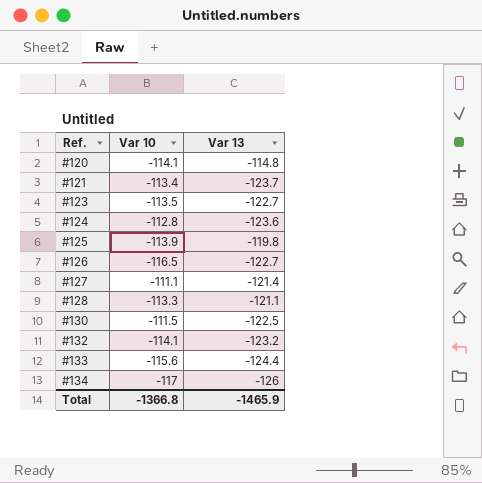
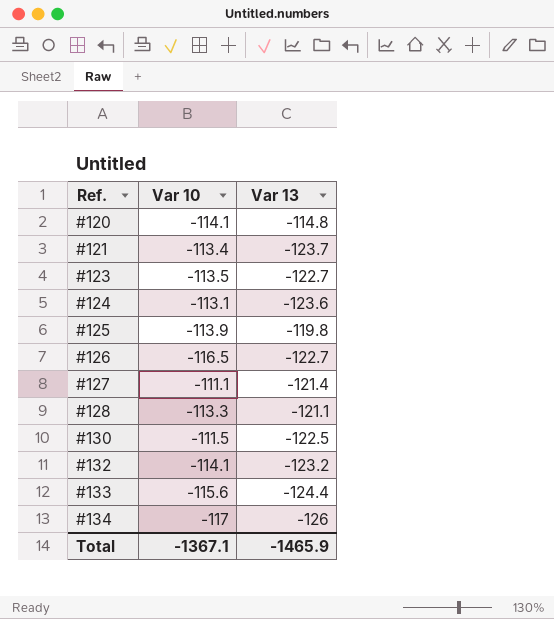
#124 | Var 10: -112.8 -> -113.1
Total | Var 10: -1366.8 -> -1367.1

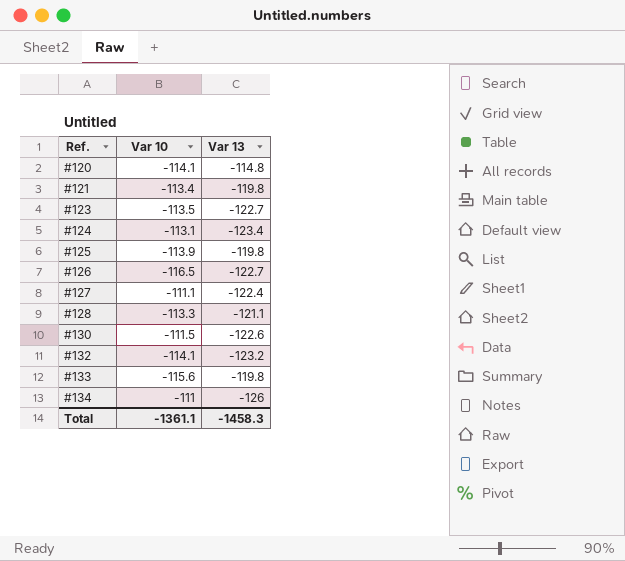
#121 | Var 13: -123.7 -> -119.8
#124 | Var 13: -123.6 -> -123.4
#127 | Var 13: -121.4 -> -122.4
#130 | Var 13: -122.5 -> -122.6
#133 | Var 13: -124.4 -> -119.8
#134 | Var 10: -117 -> -111
Total | Var 10: -1367.1 -> -1361.1
Total | Var 13: -1465.9 -> -1458.3

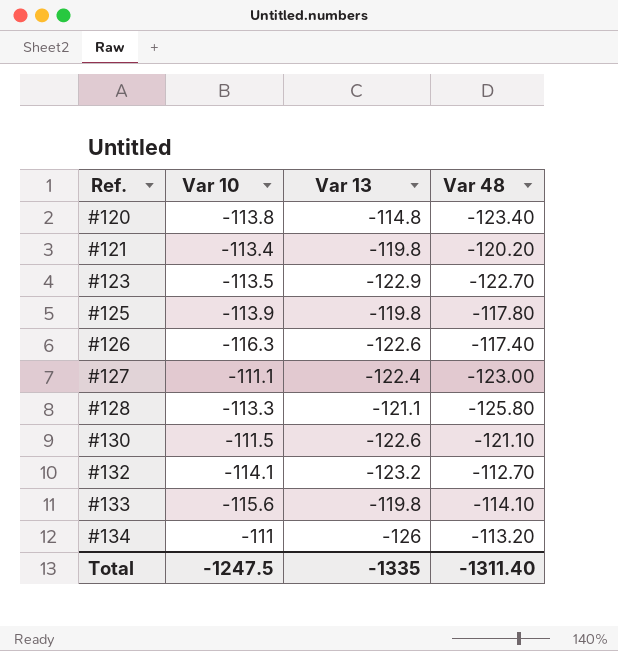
column Var 48 | position: none -> 4
row #124: -113.1 | -123.4 -> none
#120 | Var 10: -114.1 -> -113.8
#123 | Var 13: -122.7 -> -122.9
#126 | Var 10: -116.5 -> -116.3
#126 | Var 13: -122.7 -> -122.6
Total | Var 10: -1361.1 -> -1247.5
Total | Var 13: -1458.3 -> -1335

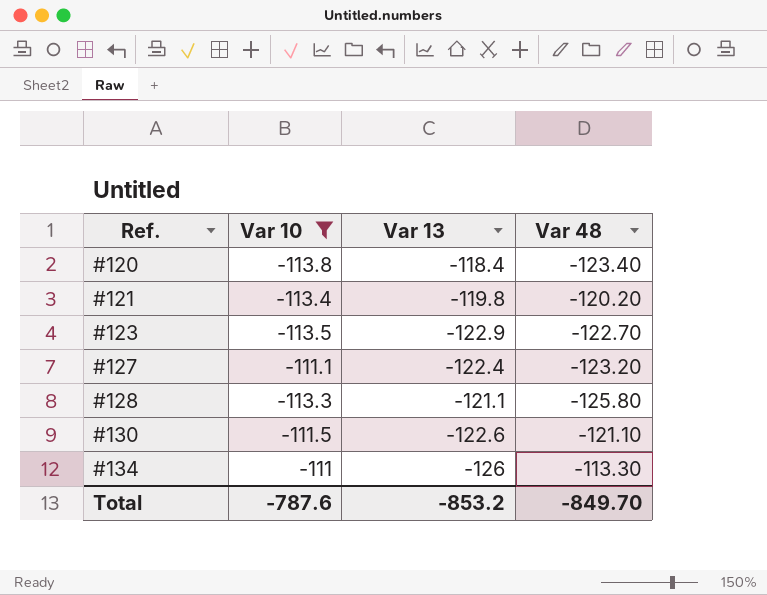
filter: none -> Var 10 >= -113.8
#120 | Var 13: -114.8 -> -118.4
#127 | Var 48: -123.00 -> -123.20
#134 | Var 48: -113.20 -> -113.30
Total | Var 10: -1247.5 -> -787.6
Total | Var 13: -1335 -> -853.2
Total | Var 48: -1311.40 -> -849.70

